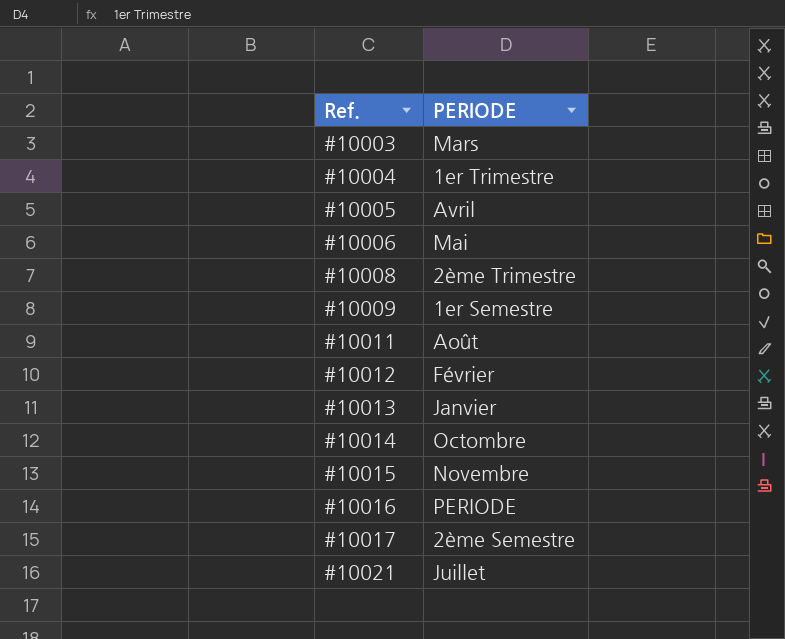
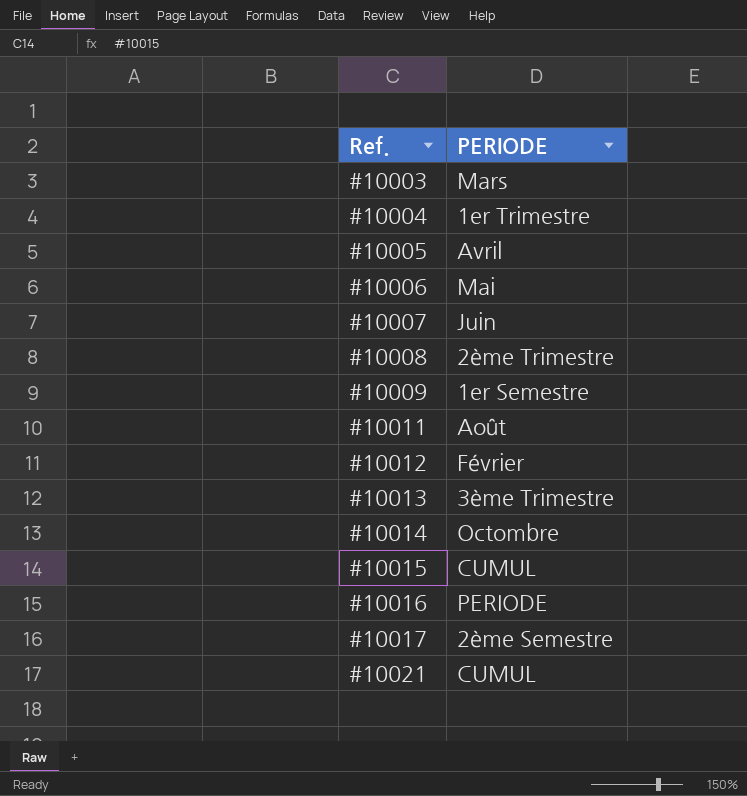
row #10007: none -> Juin
#10013 | PERIODE: Janvier -> 3ème Trimestre
#10015 | PERIODE: Novembre -> CUMUL
#10021 | PERIODE: Juillet -> CUMUL

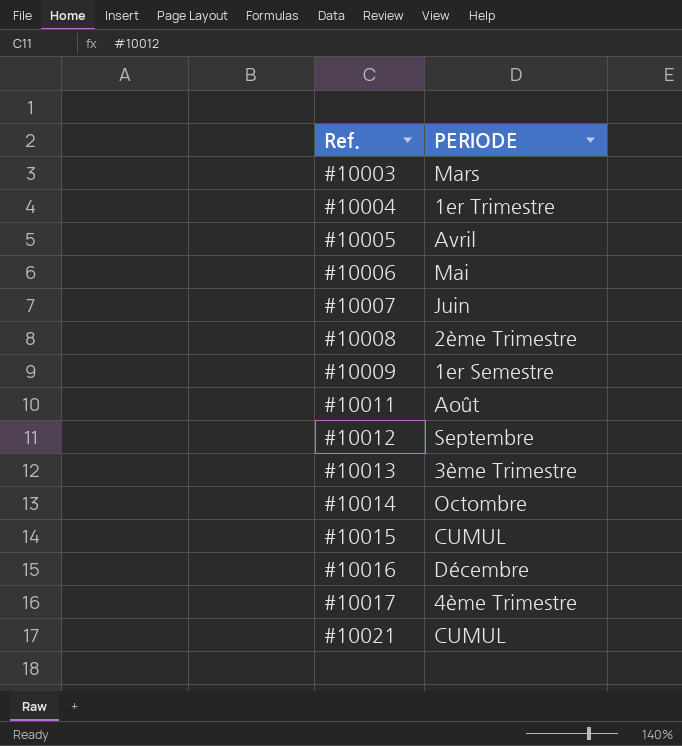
#10012 | PERIODE: Février -> Septembre
#10016 | PERIODE: PERIODE -> Décembre
#10017 | PERIODE: 2ème Semestre -> 4ème Trimestre

